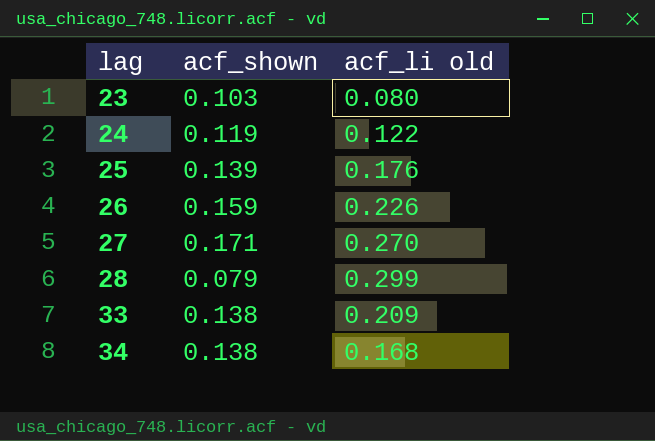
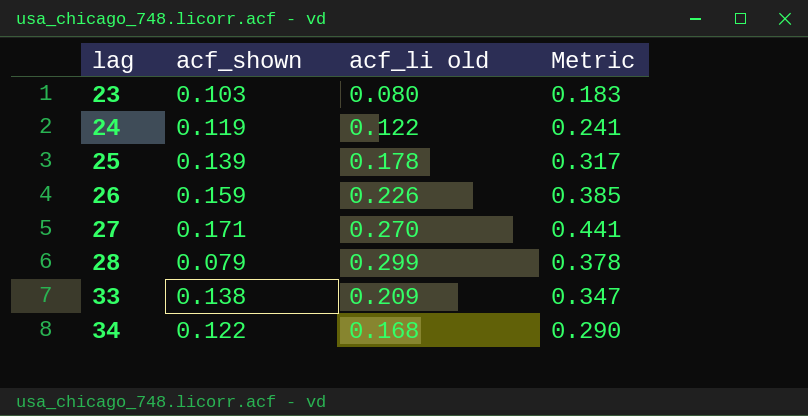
column Metric | formula: none -> [acf_shown] + [acf_li old]
25 | acf_li old: 0.176 -> 0.178
34 | acf_shown: 0.138 -> 0.122

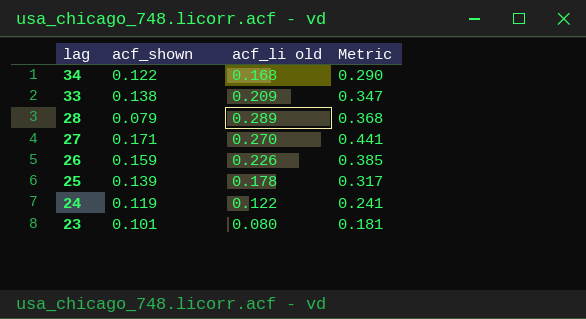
row order: lag ascending -> lag descending
28 | acf_li old: 0.299 -> 0.289
28 | Metric: 0.378 -> 0.368
23 | acf_shown: 0.103 -> 0.101
23 | Metric: 0.183 -> 0.181

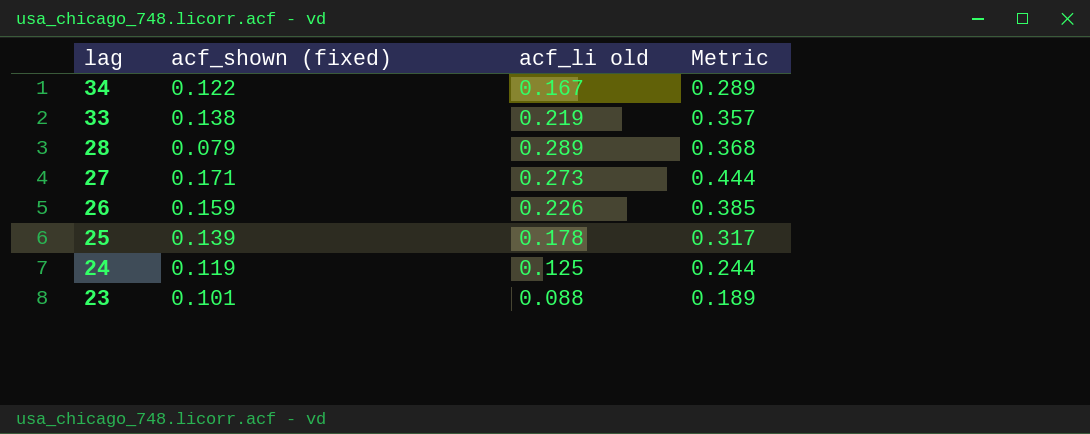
column name: acf_shown -> acf_shown (fixed)
34 | acf_li old: 0.168 -> 0.167
34 | Metric: 0.290 -> 0.289
33 | acf_li old: 0.209 -> 0.219
33 | Metric: 0.347 -> 0.357
27 | acf_li old: 0.270 -> 0.273
27 | Metric: 0.441 -> 0.444
24 | acf_li old: 0.122 -> 0.125
24 | Metric: 0.241 -> 0.244
23 | acf_li old: 0.080 -> 0.088
23 | Metric: 0.181 -> 0.189

